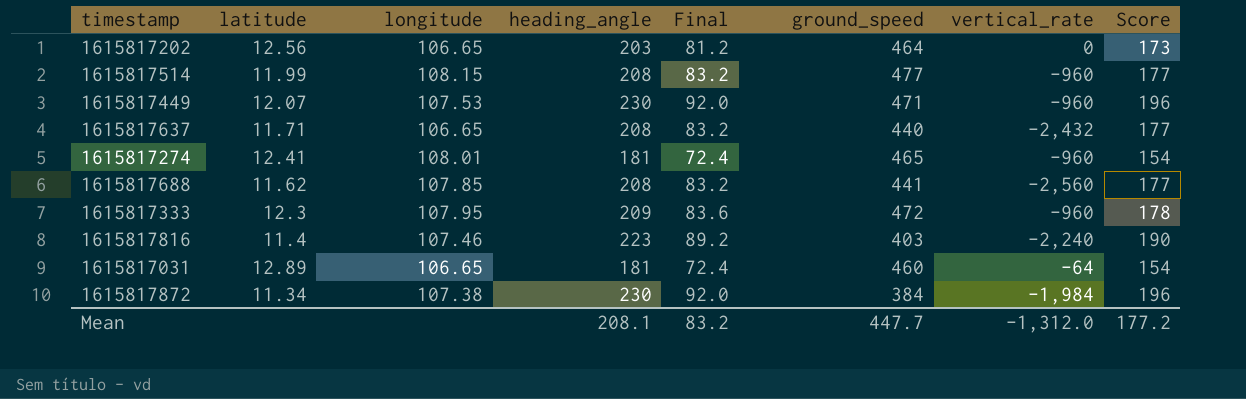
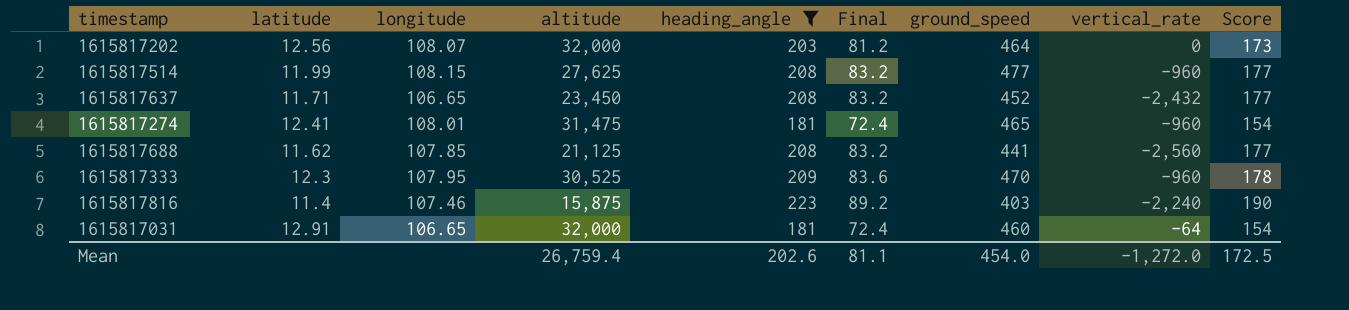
filter: none -> heading_angle != 230
column altitude | position: none -> 4
1615817202 | longitude: 106.65 -> 108.07
1615817637 | ground_speed: 440 -> 452
1615817333 | ground_speed: 472 -> 470
1615817031 | latitude: 12.89 -> 12.91
Mean | heading_angle: 208.1 -> 202.6
Mean | Final: 83.2 -> 81.1
Mean | ground_speed: 447.7 -> 454.0
Mean | vertical_rate: -1,312.0 -> -1,272.0
Mean | Score: 177.2 -> 172.5

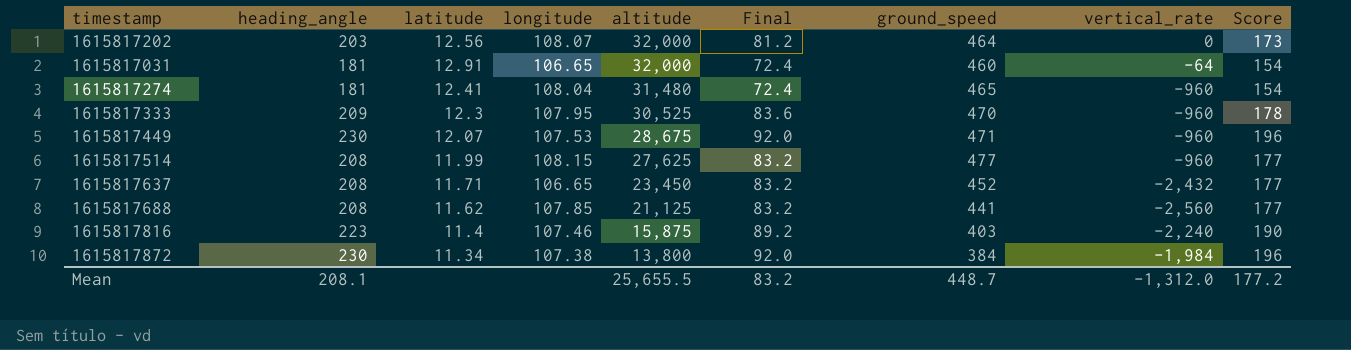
filter: heading_angle != 230 -> none
row order: none -> altitude descending
column heading_angle | position: 5 -> 2
1615817274 | longitude: 108.01 -> 108.04
1615817274 | altitude: 31,475 -> 31,480
Mean | heading_angle: 202.6 -> 208.1
Mean | altitude: 26,759.4 -> 25,655.5
Mean | Final: 81.1 -> 83.2
Mean | ground_speed: 454.0 -> 448.7
Mean | vertical_rate: -1,272.0 -> -1,312.0
Mean | Score: 172.5 -> 177.2

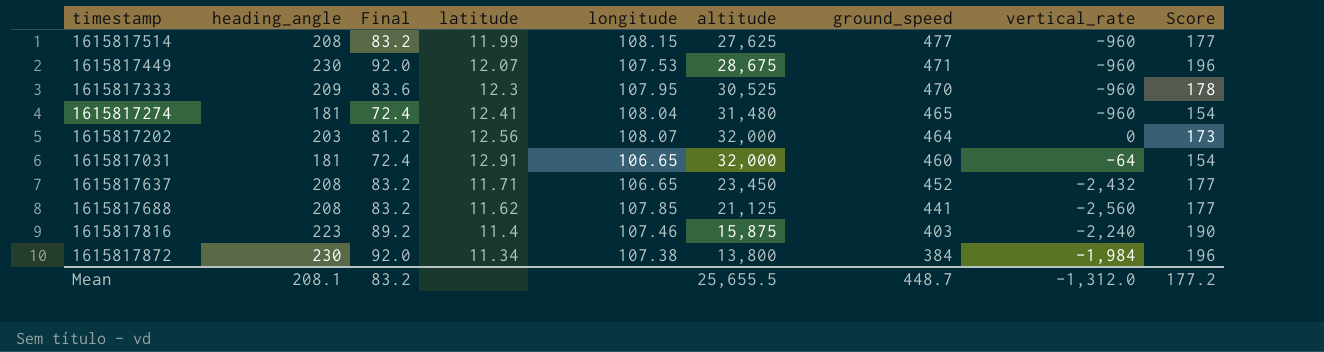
row order: altitude descending -> ground_speed descending
column Final | position: 6 -> 3

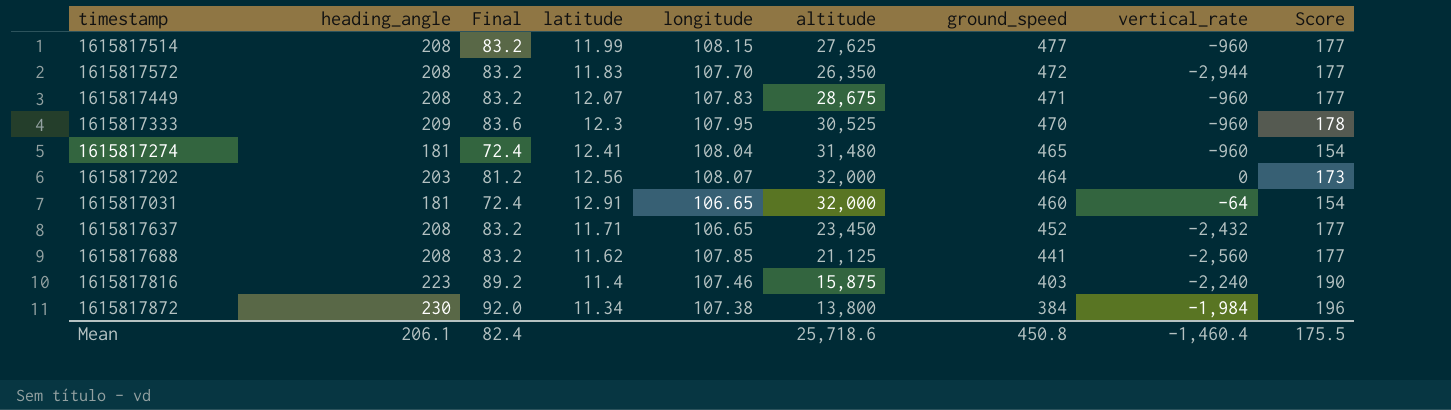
row 1615817572: none -> 208 | 83.2 | 11.83 | 107.70 | 26,350 | 472 | -2,944 | 177
1615817449 | heading_angle: 230 -> 208
1615817449 | Final: 92.0 -> 83.2
1615817449 | longitude: 107.53 -> 107.83
1615817449 | Score: 196 -> 177
Mean | heading_angle: 208.1 -> 206.1
Mean | Final: 83.2 -> 82.4
Mean | altitude: 25,655.5 -> 25,718.6
Mean | ground_speed: 448.7 -> 450.8
Mean | vertical_rate: -1,312.0 -> -1,460.4
Mean | Score: 177.2 -> 175.5

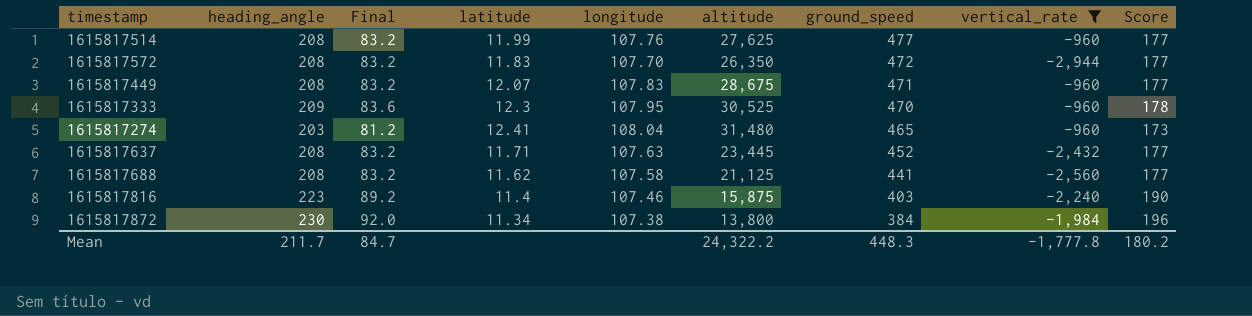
filter: none -> vertical_rate <= -960
1615817514 | longitude: 108.15 -> 107.76
1615817274 | heading_angle: 181 -> 203
1615817274 | Final: 72.4 -> 81.2
1615817274 | Score: 154 -> 173
1615817637 | longitude: 106.65 -> 107.63
1615817637 | altitude: 23,450 -> 23,445
1615817688 | longitude: 107.85 -> 107.58
Mean | heading_angle: 206.1 -> 211.7
Mean | Final: 82.4 -> 84.7
Mean | altitude: 25,718.6 -> 24,322.2
Mean | ground_speed: 450.8 -> 448.3
Mean | vertical_rate: -1,460.4 -> -1,777.8
Mean | Score: 175.5 -> 180.2

